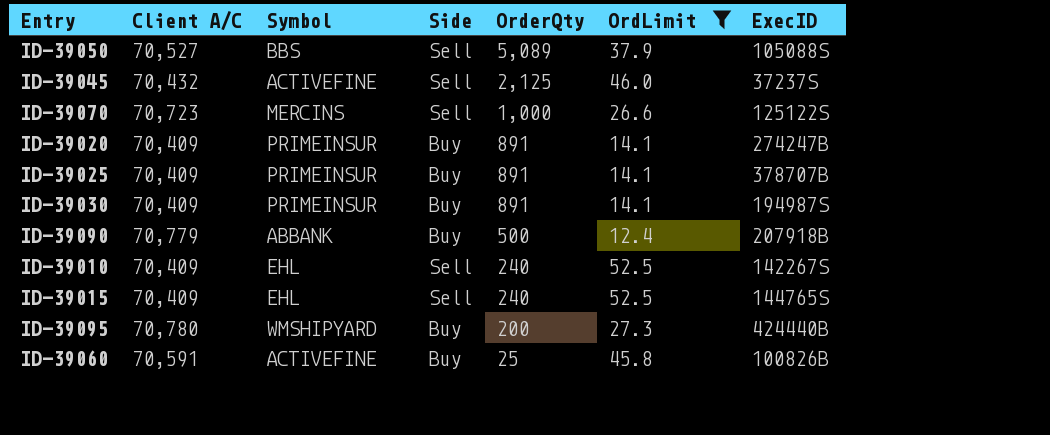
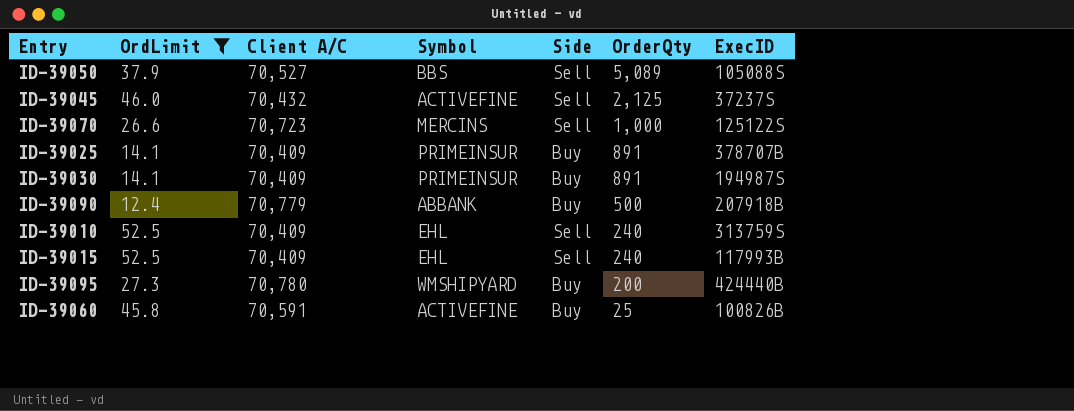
column OrdLimit | position: 6 -> 2
row ID-39020: 70,409 | PRIMEINSUR | Buy | 891 | 14.1 | 274247B -> none
ID-39010 | ExecID: 142267S -> 313759S
ID-39015 | ExecID: 144765S -> 117993B

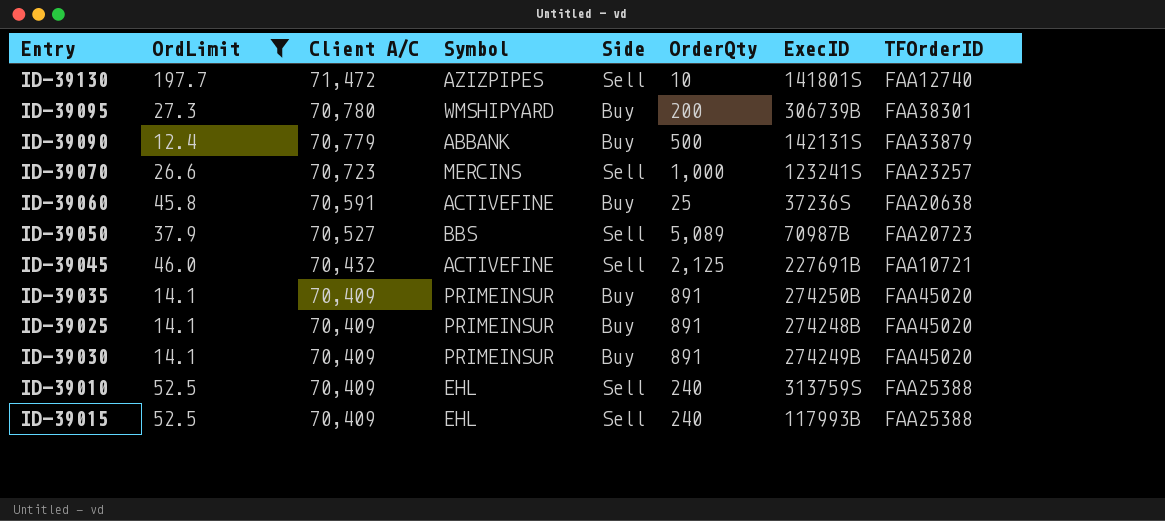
row order: OrderQty descending -> Client A/C descending
column TFOrderID | position: none -> 8
row ID-39130: none -> 197.7 | 71,472 | AZIZPIPES | Sell | 10 | 141801S | FAA12740
ID-39095 | ExecID: 424440B -> 306739B
ID-39090 | ExecID: 207918B -> 142131S
ID-39070 | ExecID: 125122S -> 123241S
ID-39060 | ExecID: 100826B -> 37236S
ID-39050 | ExecID: 105088S -> 70987B
ID-39045 | ExecID: 37237S -> 227691B
row ID-39035: none -> 14.1 | 70,409 | PRIMEINSUR | Buy | 891 | 274250B | FAA45020
ID-39025 | ExecID: 378707B -> 274248B
ID-39030 | ExecID: 194987S -> 274249B

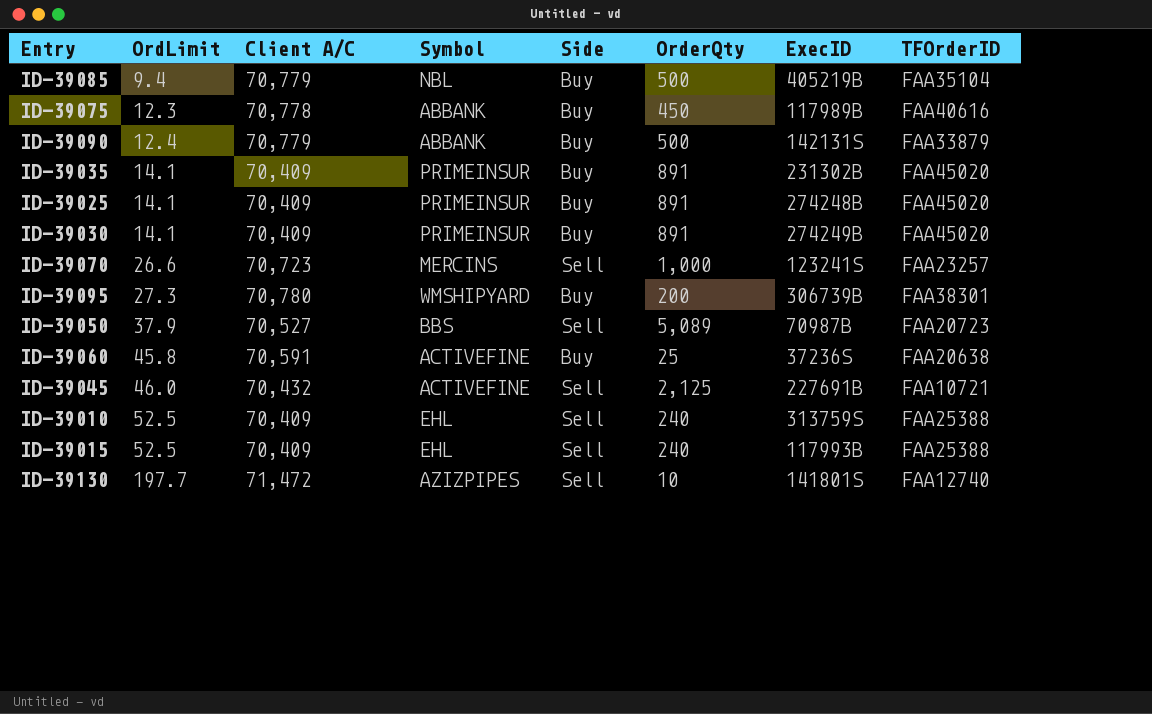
filter: OrdLimit >= 12.4 -> none
row order: Client A/C descending -> OrdLimit ascending
ID-39035 | ExecID: 274250B -> 231302B

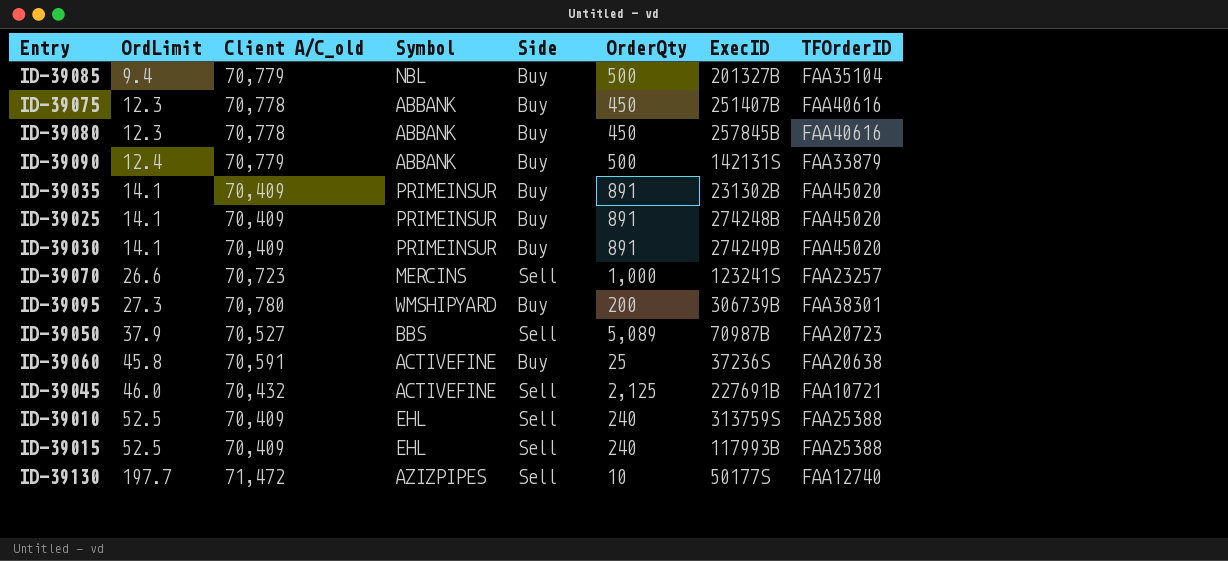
column name: Client A/C -> Client A/C_old
ID-39085 | ExecID: 405219B -> 201327B
ID-39075 | ExecID: 117989B -> 251407B
row ID-39080: none -> 12.3 | 70,778 | ABBANK | Buy | 450 | 257845B | FAA40616
ID-39130 | ExecID: 141801S -> 50177S

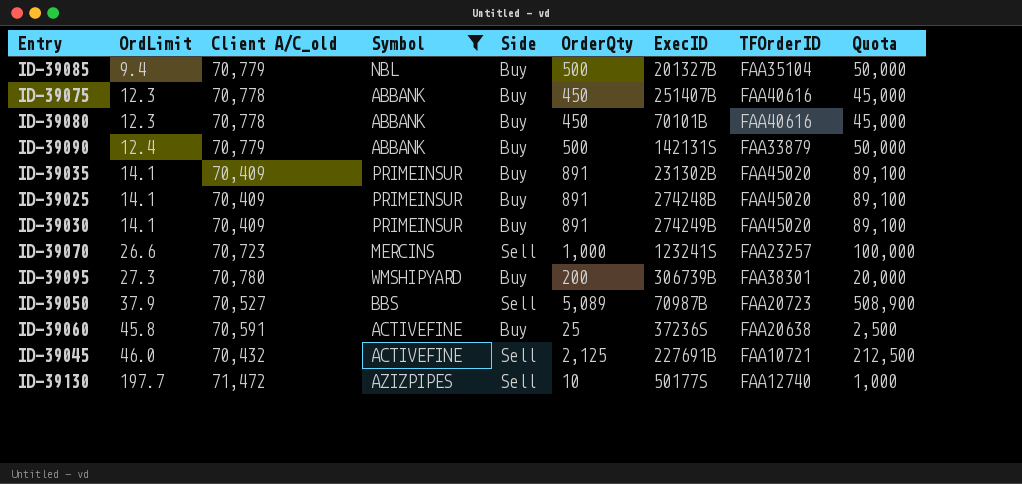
filter: none -> Symbol != EHL
column Quota | formula: none -> [OrderQty] * 100
ID-39080 | ExecID: 257845B -> 70101B

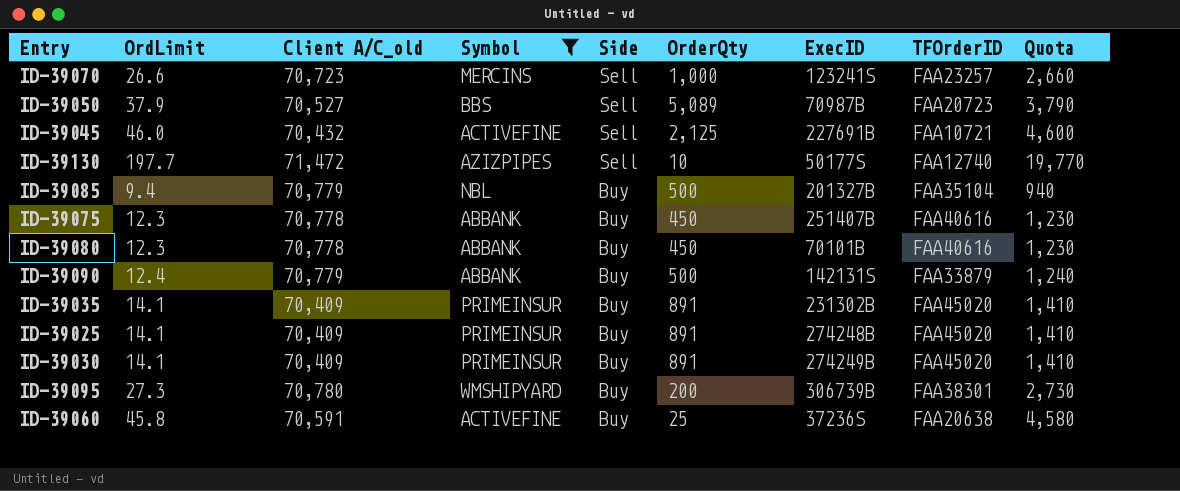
row order: OrdLimit ascending -> Side descending
column Quota | formula: [OrderQty] * 100 -> [OrdLimit] * 100

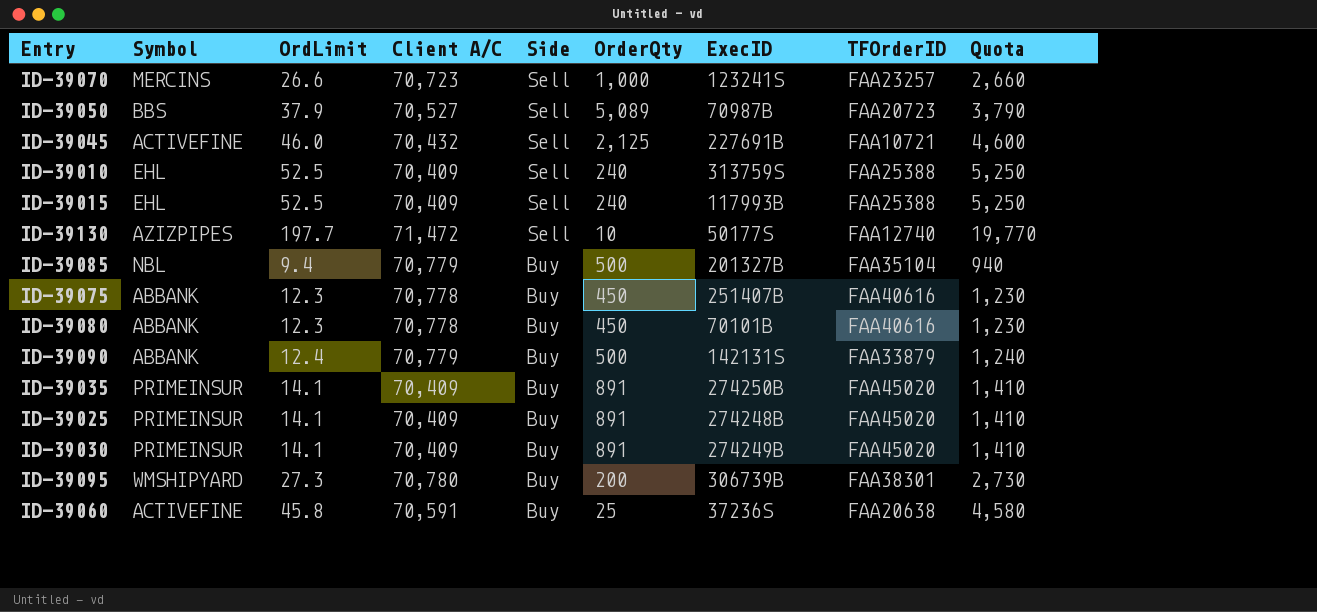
filter: Symbol != EHL -> none
column Symbol | position: 4 -> 2
column name: Client A/C_old -> Client A/C
ID-39035 | ExecID: 231302B -> 274250B

